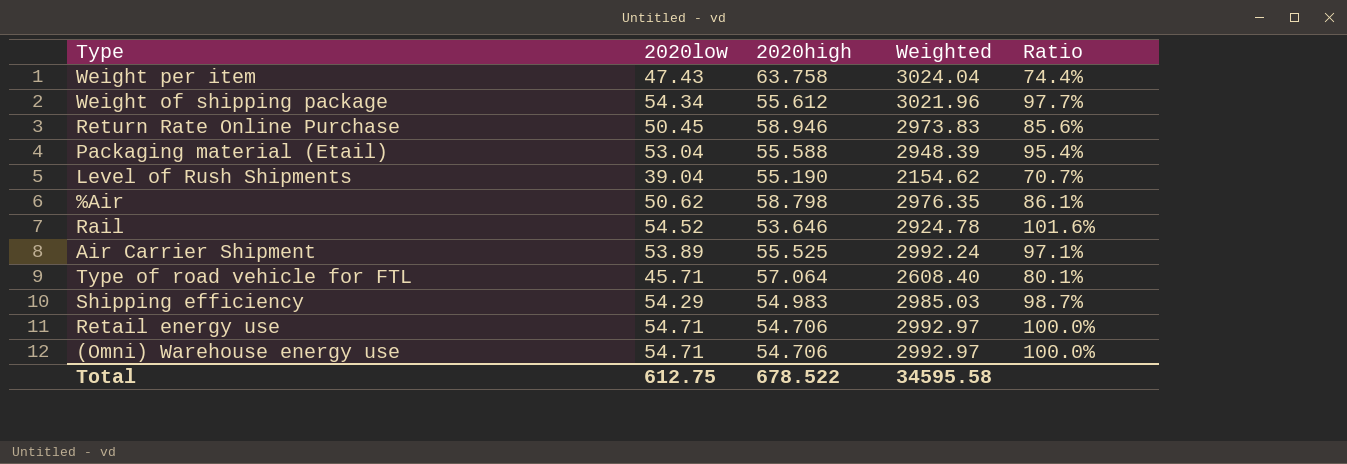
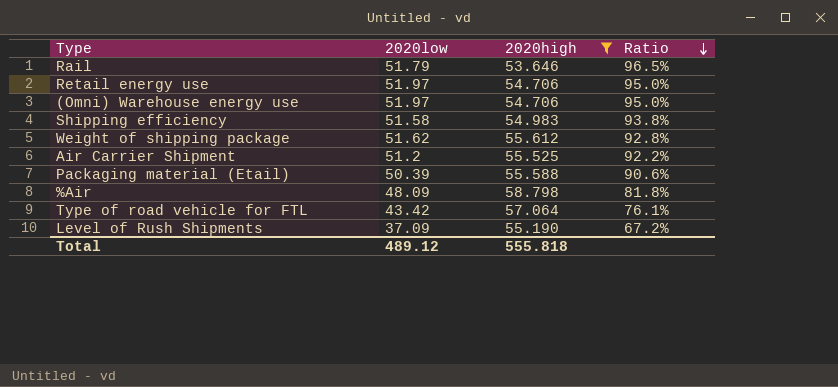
filter: none -> 2020high <= 58.798
row order: none -> Ratio descending
column Weighted | formula: [2020low] * [2020high] -> none
Rail | 2020low: 54.52 -> 51.79
Rail | Ratio: 101.6% -> 96.5%
Retail energy use | 2020low: 54.71 -> 51.97
Retail energy use | Ratio: 100.0% -> 95.0%
(Omni) Warehouse energy use | 2020low: 54.71 -> 51.97
(Omni) Warehouse energy use | Ratio: 100.0% -> 95.0%
Shipping efficiency | 2020low: 54.29 -> 51.58
Shipping efficiency | Ratio: 98.7% -> 93.8%
Weight of shipping package | 2020low: 54.34 -> 51.62
Weight of shipping package | Ratio: 97.7% -> 92.8%
Air Carrier Shipment | 2020low: 53.89 -> 51.2
Air Carrier Shipment | Ratio: 97.1% -> 92.2%
Packaging material (Etail) | 2020low: 53.04 -> 50.39
Packaging material (Etail) | Ratio: 95.4% -> 90.6%
%Air | 2020low: 50.62 -> 48.09
%Air | Ratio: 86.1% -> 81.8%
Type of road vehicle for FTL | 2020low: 45.71 -> 43.42
Type of road vehicle for FTL | Ratio: 80.1% -> 76.1%
Level of Rush Shipments | 2020low: 39.04 -> 37.09
Level of Rush Shipments | Ratio: 70.7% -> 67.2%
Total | 2020low: 612.75 -> 489.12
Total | 2020high: 678.522 -> 555.818

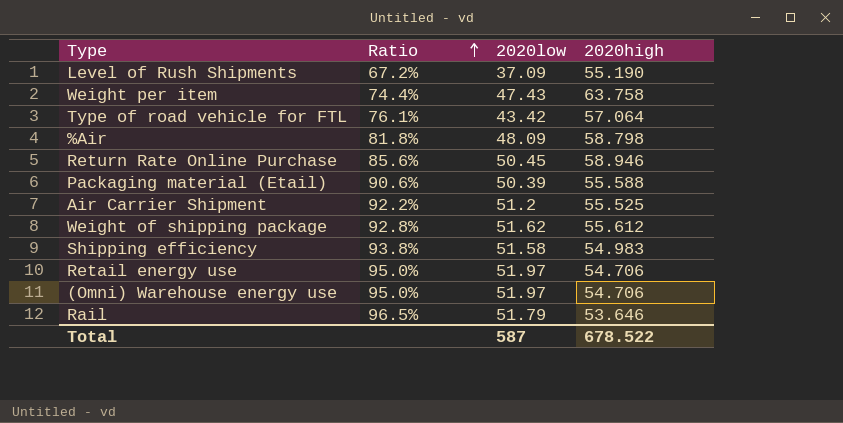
filter: 2020high <= 58.798 -> none
row order: Ratio descending -> Ratio ascending
column Ratio | position: 4 -> 2
Total | 2020low: 489.12 -> 587
Total | 2020high: 555.818 -> 678.522

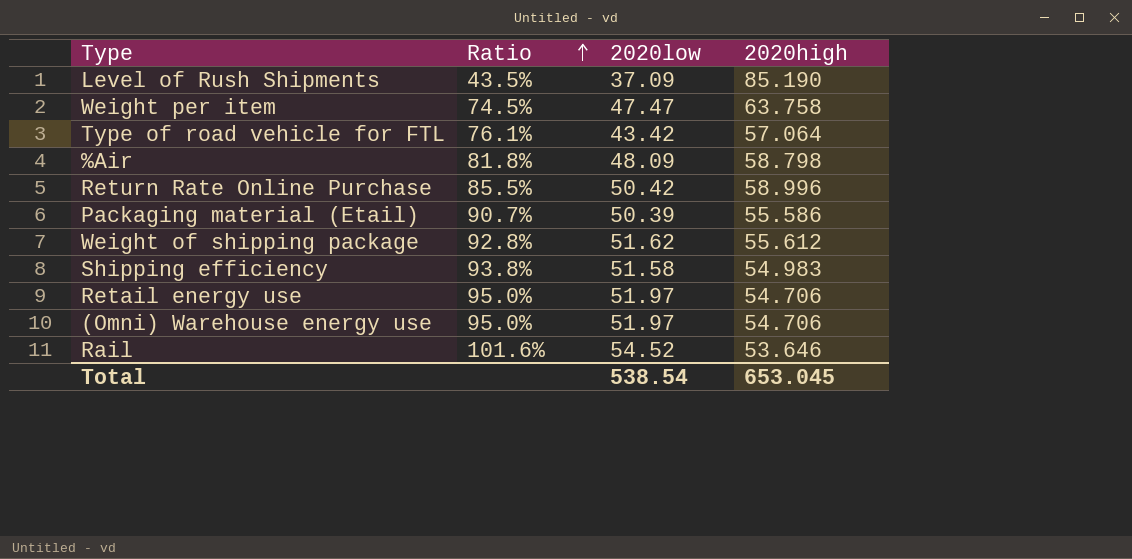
row Air Carrier Shipment: 92.2% | 51.2 | 55.525 -> none
Level of Rush Shipments | Ratio: 67.2% -> 43.5%
Level of Rush Shipments | 2020high: 55.190 -> 85.190
Weight per item | Ratio: 74.4% -> 74.5%
Weight per item | 2020low: 47.43 -> 47.47
Return Rate Online Purchase | Ratio: 85.6% -> 85.5%
Return Rate Online Purchase | 2020low: 50.45 -> 50.42
Return Rate Online Purchase | 2020high: 58.946 -> 58.996
Packaging material (Etail) | Ratio: 90.6% -> 90.7%
Packaging material (Etail) | 2020high: 55.588 -> 55.586
Rail | Ratio: 96.5% -> 101.6%
Rail | 2020low: 51.79 -> 54.52
Total | 2020low: 587 -> 538.54
Total | 2020high: 678.522 -> 653.045

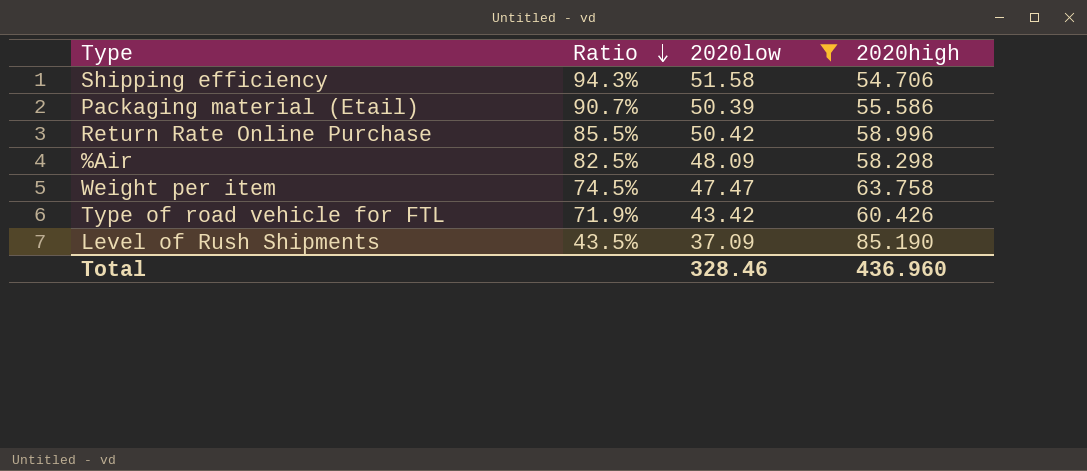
filter: none -> 2020low <= 51.58
row order: Ratio ascending -> Ratio descending
Shipping efficiency | Ratio: 93.8% -> 94.3%
Shipping efficiency | 2020high: 54.983 -> 54.706
%Air | Ratio: 81.8% -> 82.5%
%Air | 2020high: 58.798 -> 58.298
Type of road vehicle for FTL | Ratio: 76.1% -> 71.9%
Type of road vehicle for FTL | 2020high: 57.064 -> 60.426
Total | 2020low: 538.54 -> 328.46
Total | 2020high: 653.045 -> 436.960

